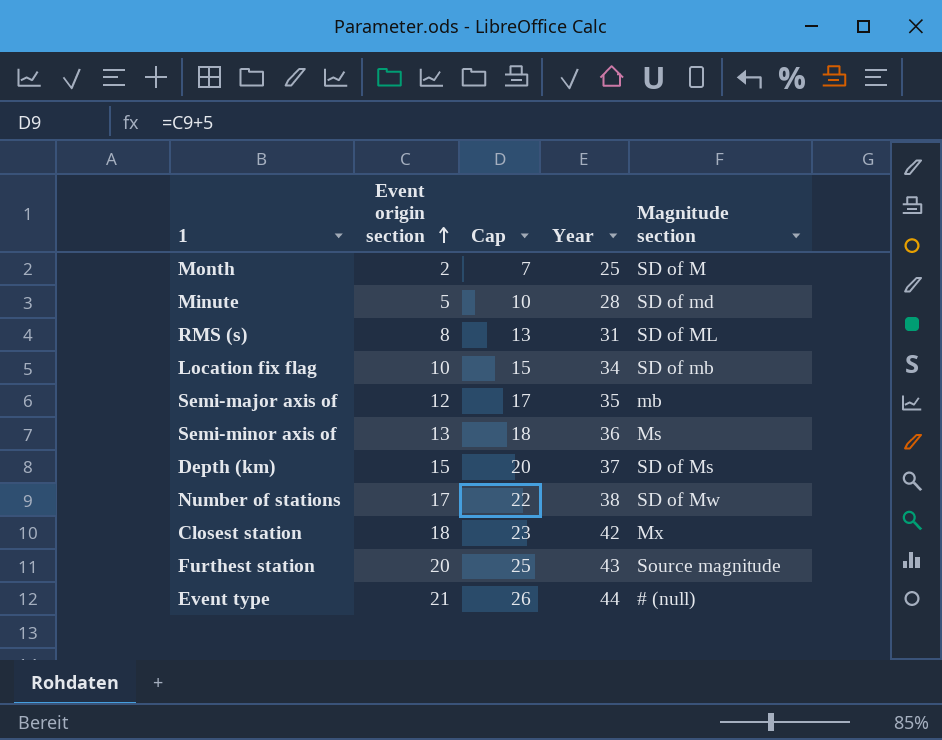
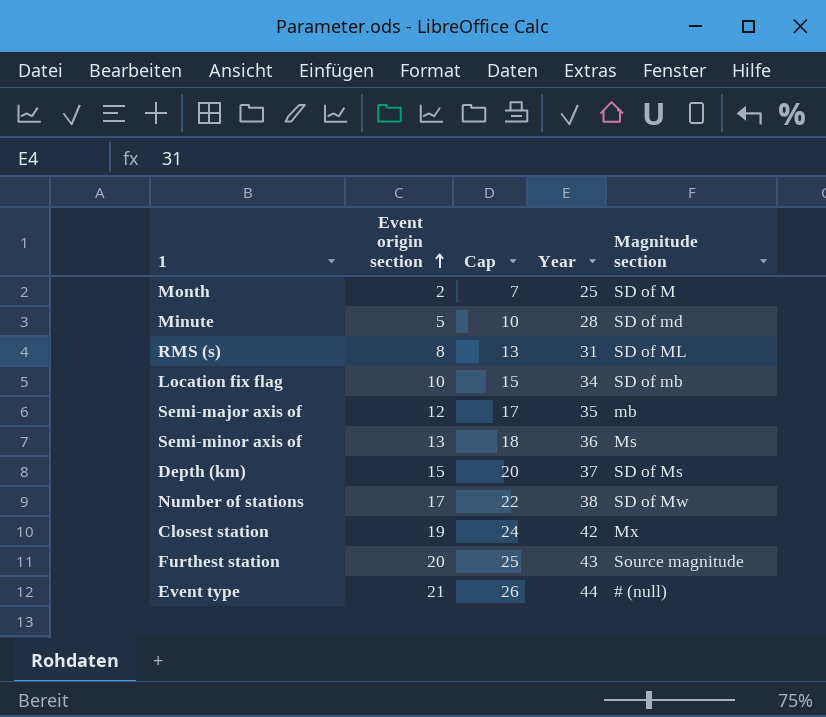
Closest station | Event origin section: 18 -> 19
Closest station | Cap: 23 -> 24

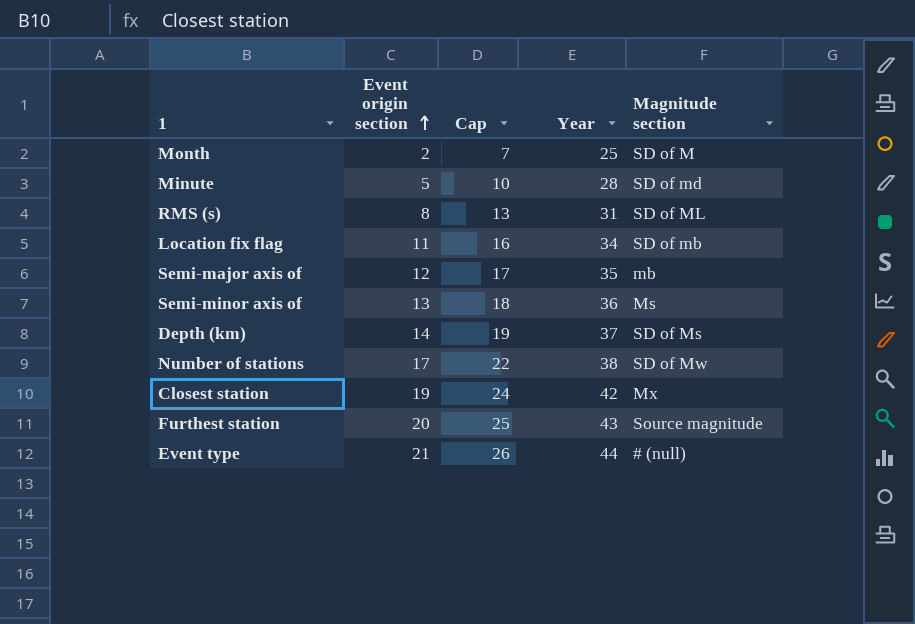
Location fix flag | Event origin section: 10 -> 11
Location fix flag | Cap: 15 -> 16
Depth (km) | Event origin section: 15 -> 14
Depth (km) | Cap: 20 -> 19

